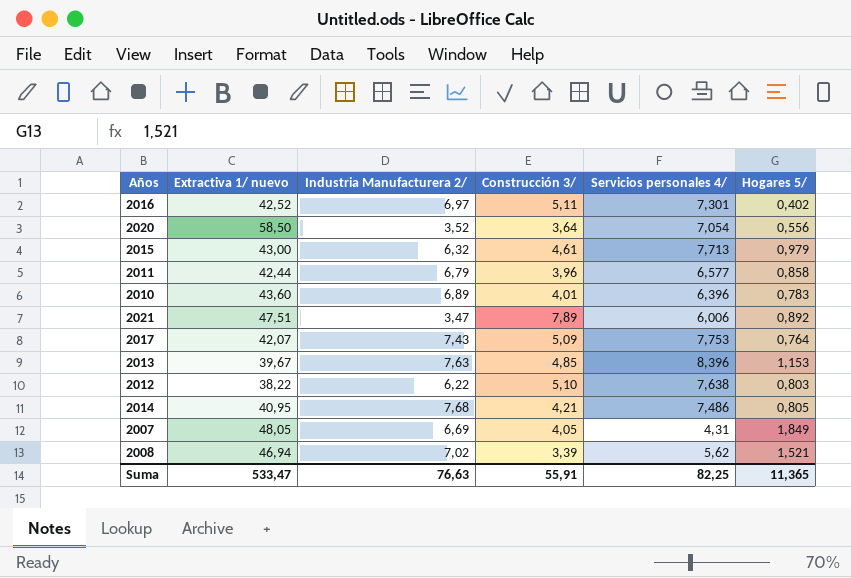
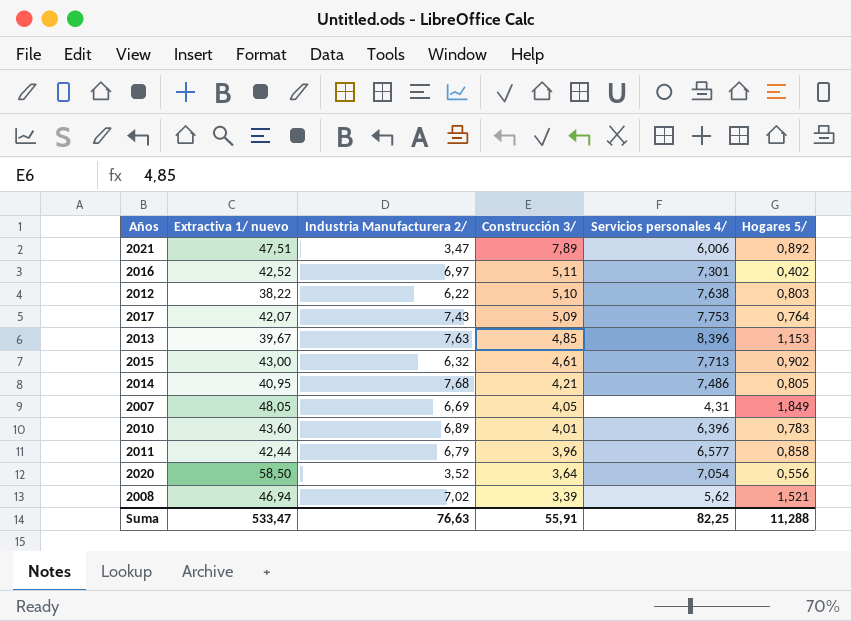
row order: none -> Construcción 3/ descending
2015 | Hogares 5/: 0,979 -> 0,902
Suma | Hogares 5/: 11,365 -> 11,288

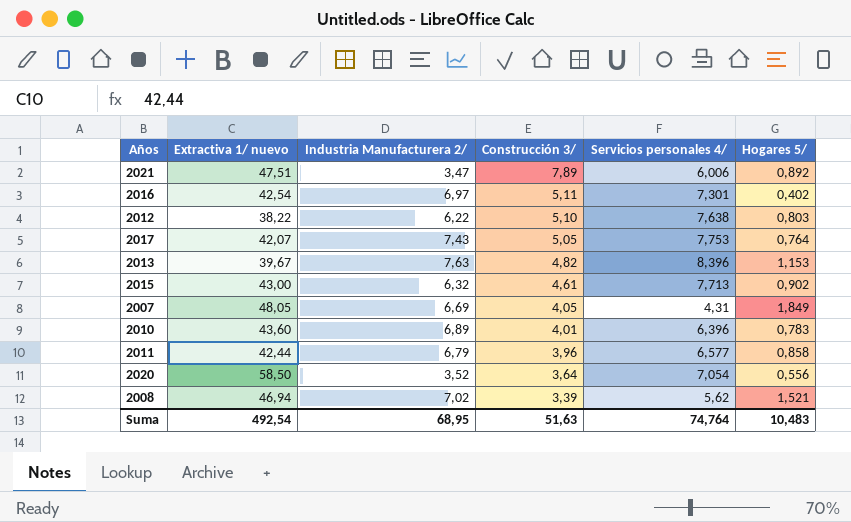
row 2014: 40,95 | 7,68 | 4,21 | 7,486 | 0,805 -> none
2016 | Extractiva 1/ nuevo: 42,52 -> 42,54
2017 | Construcción 3/: 5,09 -> 5,05
2013 | Construcción 3/: 4,85 -> 4,82
Suma | Extractiva 1/ nuevo: 533,47 -> 492,54
Suma | Industria Manufacturera 2/: 76,63 -> 68,95
Suma | Construcción 3/: 55,91 -> 51,63
Suma | Servicios personales 4/: 82,25 -> 74,764
Suma | Hogares 5/: 11,288 -> 10,483

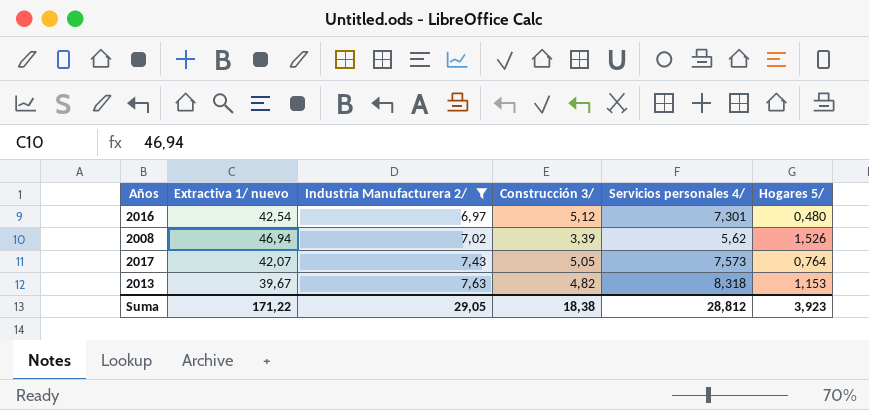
filter: none -> Industria Manufacturera 2/ >= 6,97
row order: Construcción 3/ descending -> Industria Manufacturera 2/ ascending
2016 | Construcción 3/: 5,11 -> 5,12
2016 | Hogares 5/: 0,402 -> 0,480
2008 | Hogares 5/: 1,521 -> 1,526
2017 | Servicios personales 4/: 7,753 -> 7,573
2013 | Servicios personales 4/: 8,396 -> 8,318
Suma | Extractiva 1/ nuevo: 492,54 -> 171,22
Suma | Industria Manufacturera 2/: 68,95 -> 29,05
Suma | Construcción 3/: 51,63 -> 18,38
Suma | Servicios personales 4/: 74,764 -> 28,812
Suma | Hogares 5/: 10,483 -> 3,923

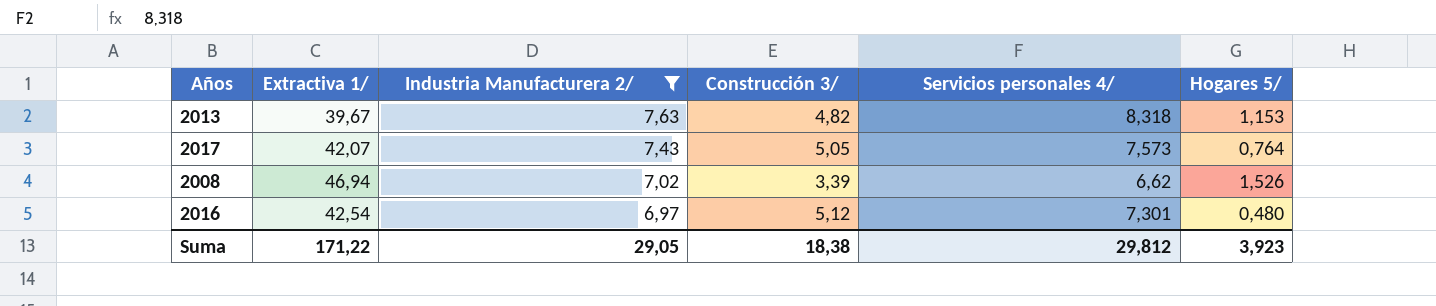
row order: Industria Manufacturera 2/ ascending -> Industria Manufacturera 2/ descending
column name: Extractiva 1/ nuevo -> Extractiva 1/
2008 | Servicios personales 4/: 5,62 -> 6,62
Suma | Servicios personales 4/: 28,812 -> 29,812

